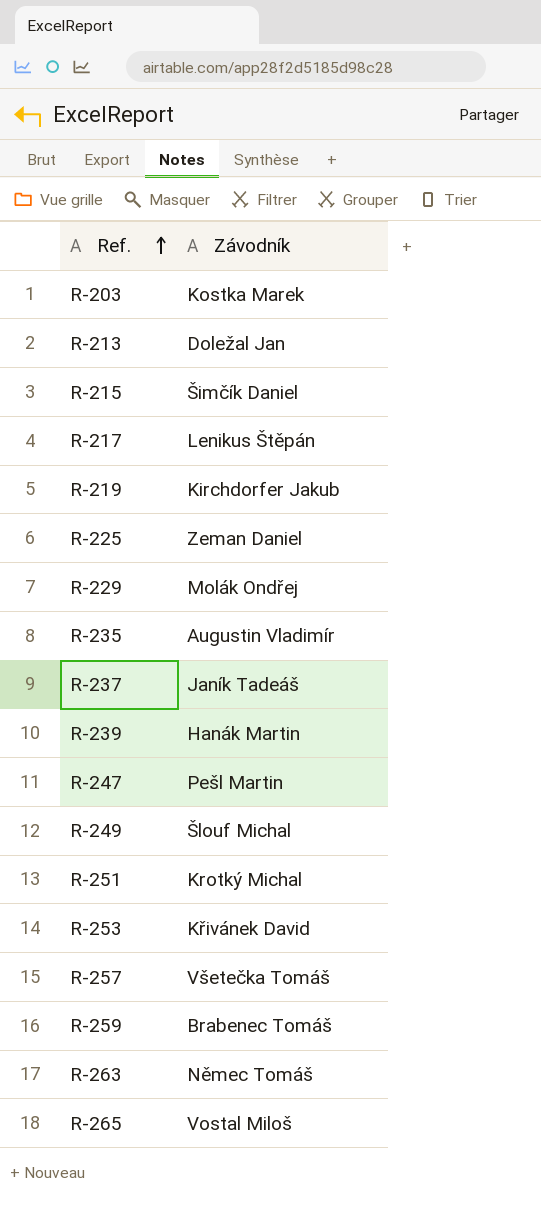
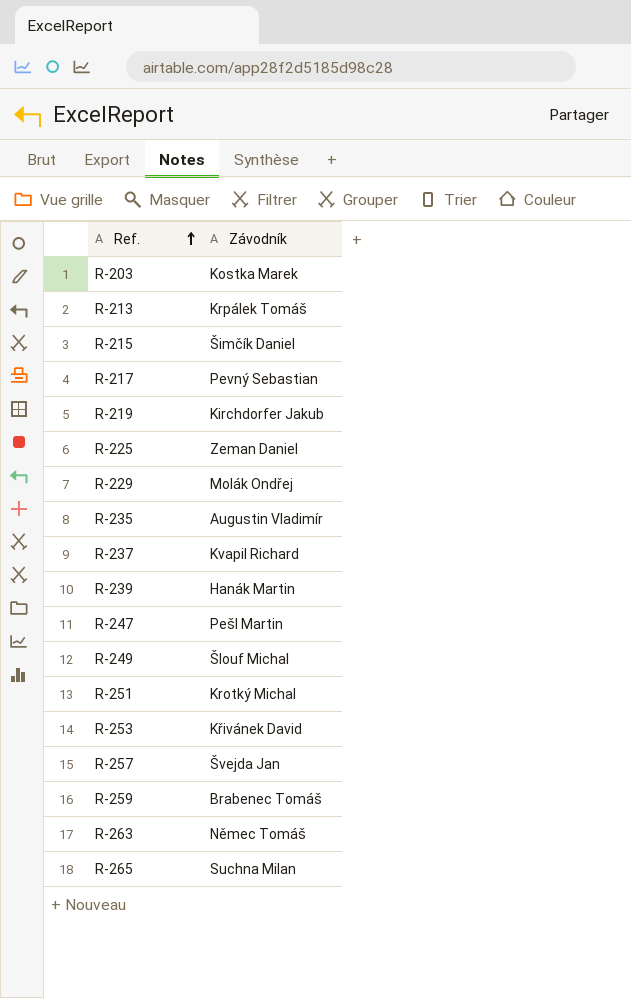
R-213 | Závodník: Doležal Jan -> Krpálek Tomáš
R-217 | Závodník: Lenikus Štěpán -> Pevný Sebastian
R-237 | Závodník: Janík Tadeáš -> Kvapil Richard
R-257 | Závodník: Všetečka Tomáš -> Švejda Jan
R-265 | Závodník: Vostal Miloš -> Suchna Milan

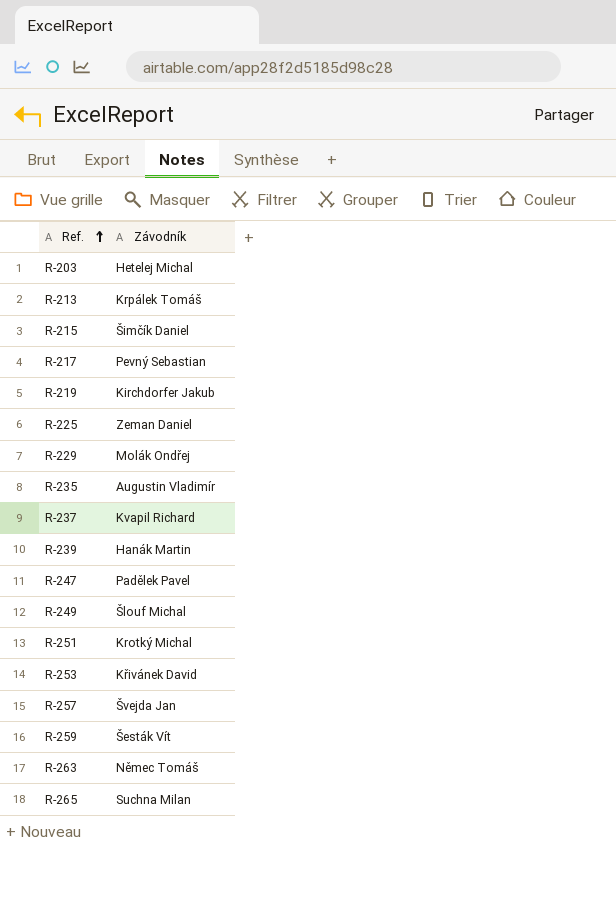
R-203 | Závodník: Kostka Marek -> Hetelej Michal
R-247 | Závodník: Pešl Martin -> Padělek Pavel
R-259 | Závodník: Brabenec Tomáš -> Šesták Vít

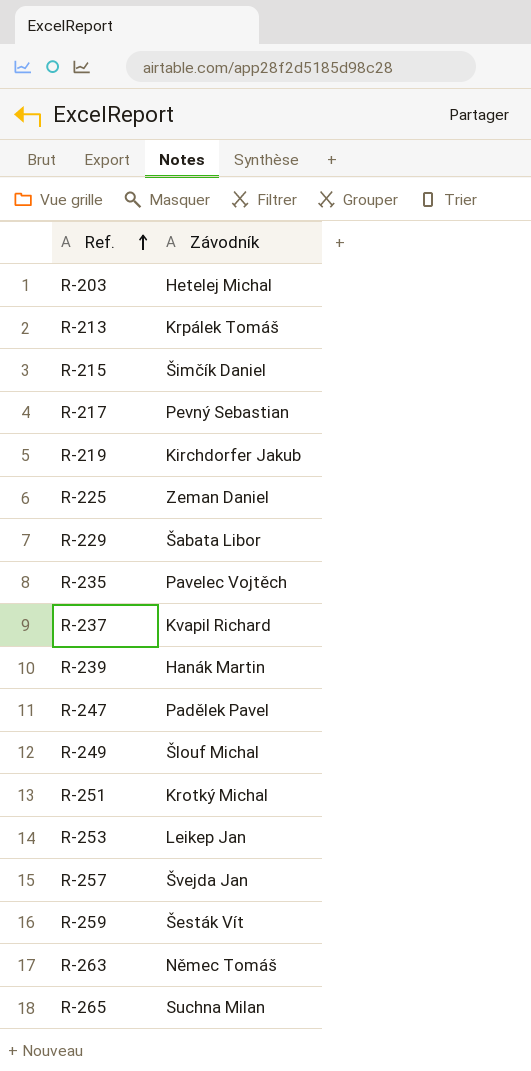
R-229 | Závodník: Molák Ondřej -> Šabata Libor
R-235 | Závodník: Augustin Vladimír -> Pavelec Vojtěch
R-253 | Závodník: Křivánek David -> Leikep Jan

